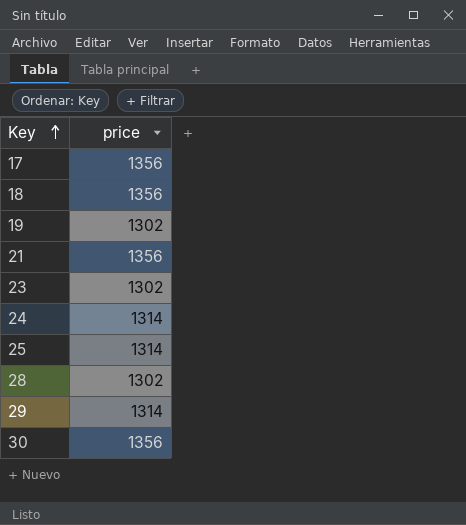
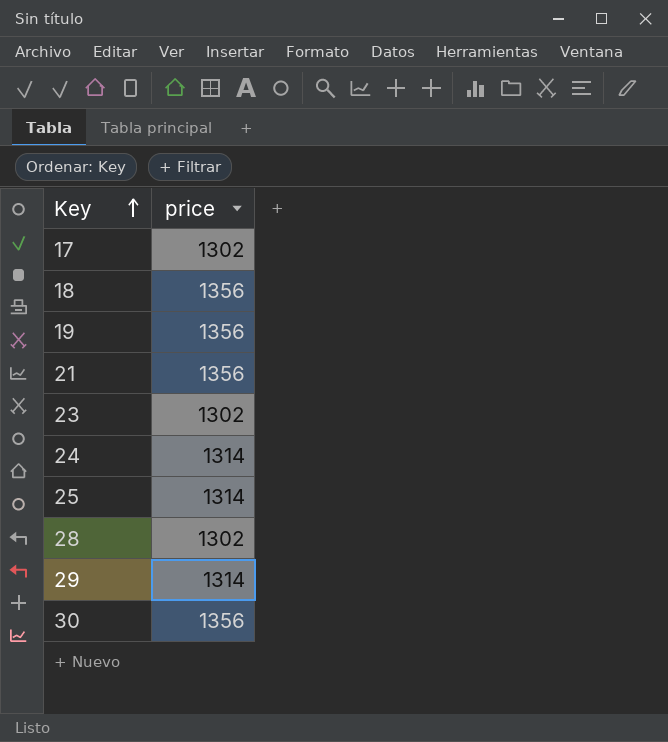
17 | price: 1356 -> 1302
19 | price: 1302 -> 1356

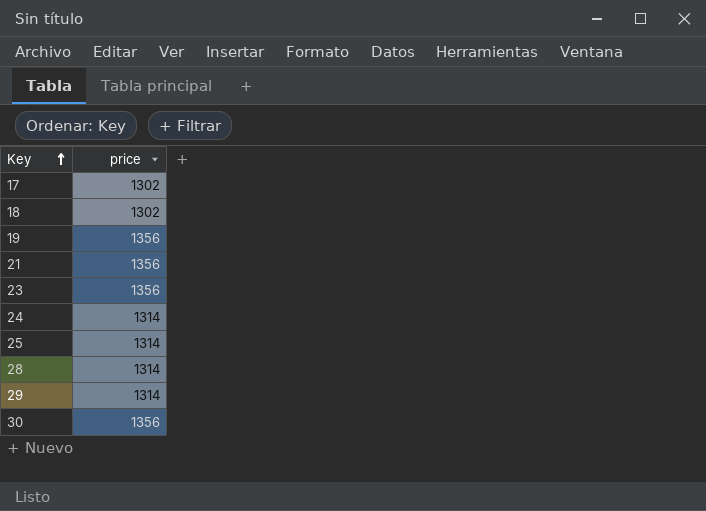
18 | price: 1356 -> 1302
23 | price: 1302 -> 1356
28 | price: 1302 -> 1314

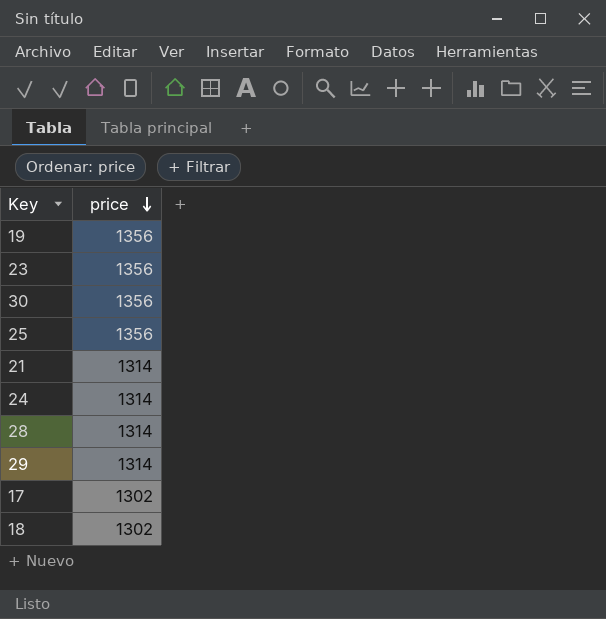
row order: Key ascending -> price descending
25 | price: 1314 -> 1356
21 | price: 1356 -> 1314

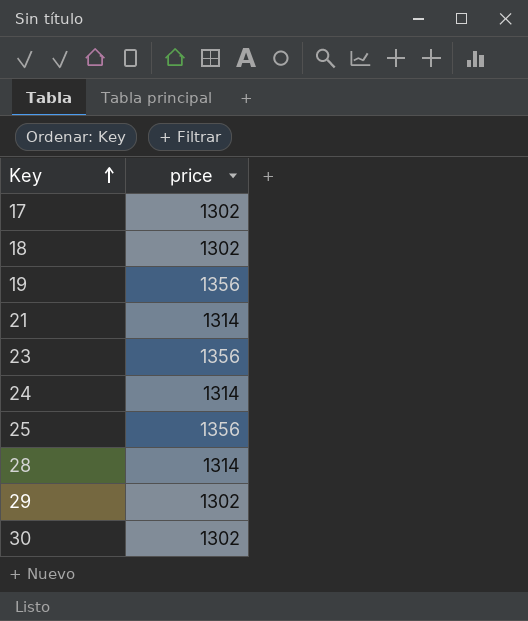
row order: price descending -> Key ascending
29 | price: 1314 -> 1302
30 | price: 1356 -> 1302

